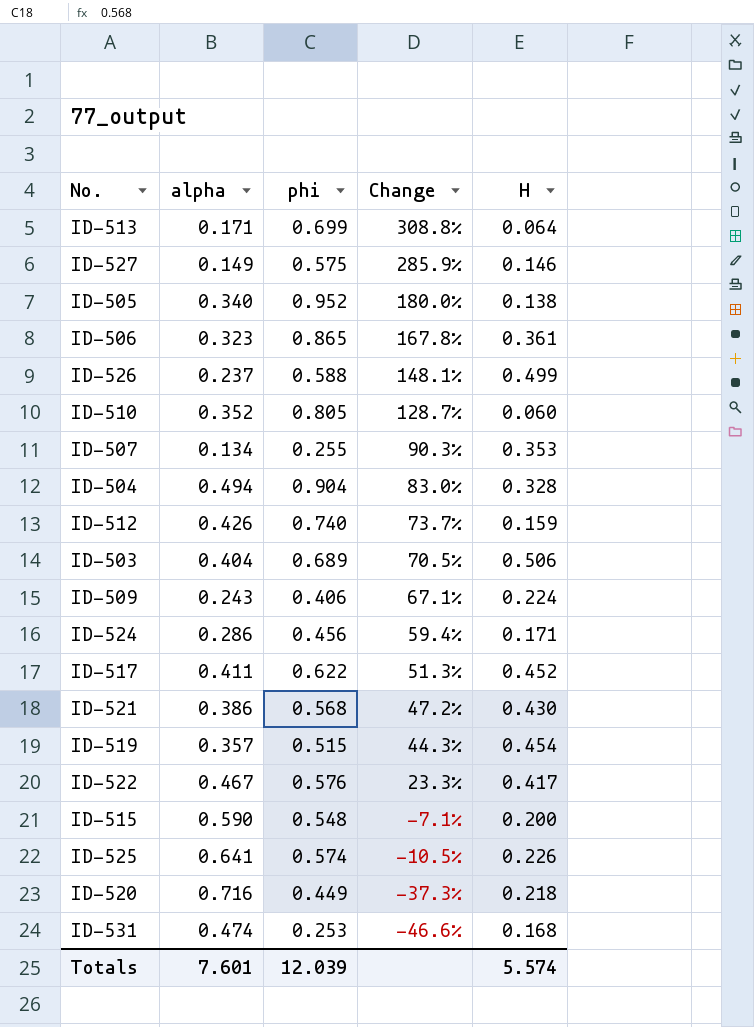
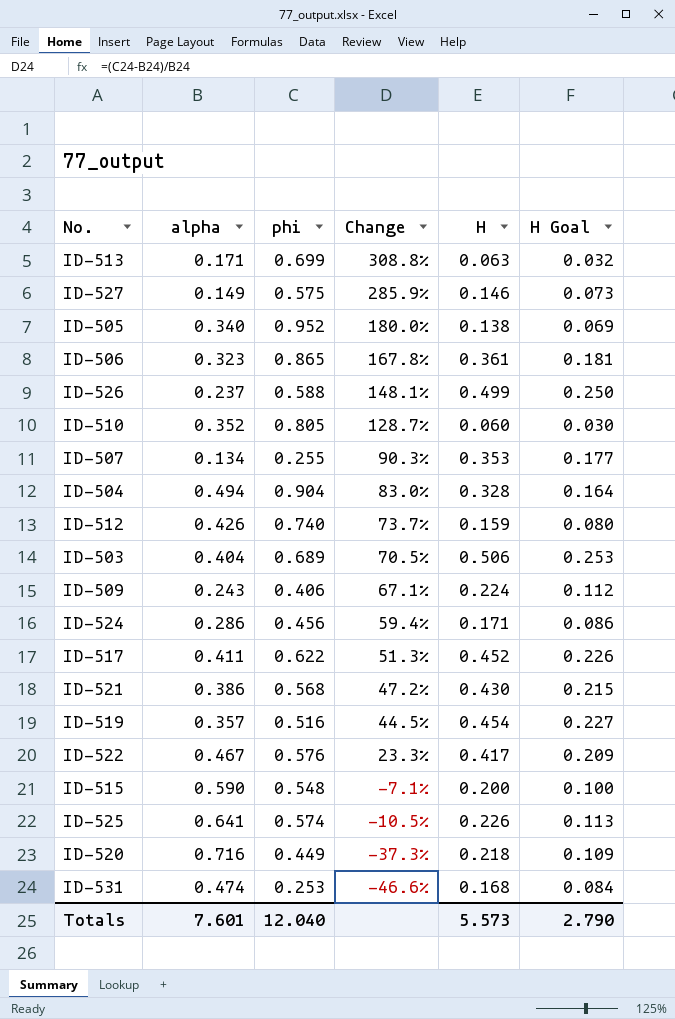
column H Goal | formula: none -> [H] * 0.5
ID-513 | H: 0.064 -> 0.063
ID-519 | phi: 0.515 -> 0.516
ID-519 | Change: 44.3% -> 44.5%
Totals | phi: 12.039 -> 12.040
Totals | H: 5.574 -> 5.573

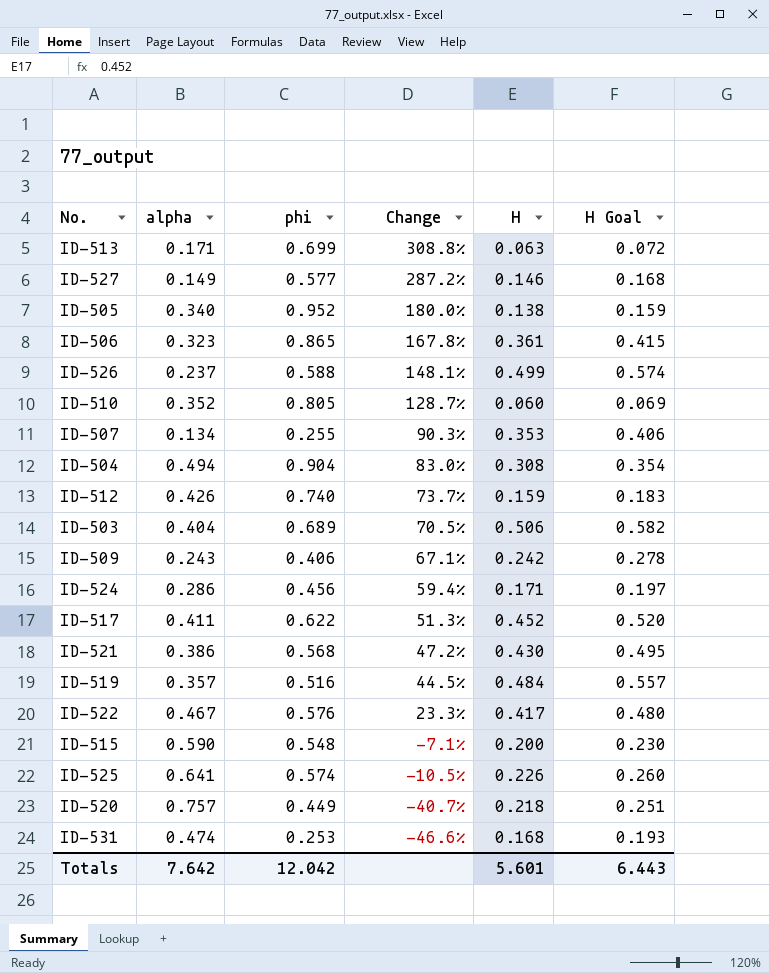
column H Goal | formula: [H] * 0.5 -> [H] * 1.15
ID-527 | phi: 0.575 -> 0.577
ID-527 | Change: 285.9% -> 287.2%
ID-504 | H: 0.328 -> 0.308
ID-509 | H: 0.224 -> 0.242
ID-519 | H: 0.454 -> 0.484
ID-520 | alpha: 0.716 -> 0.757
ID-520 | Change: -37.3% -> -40.7%
Totals | alpha: 7.601 -> 7.642
Totals | phi: 12.040 -> 12.042
Totals | H: 5.573 -> 5.601
Totals | H Goal: 2.790 -> 6.443

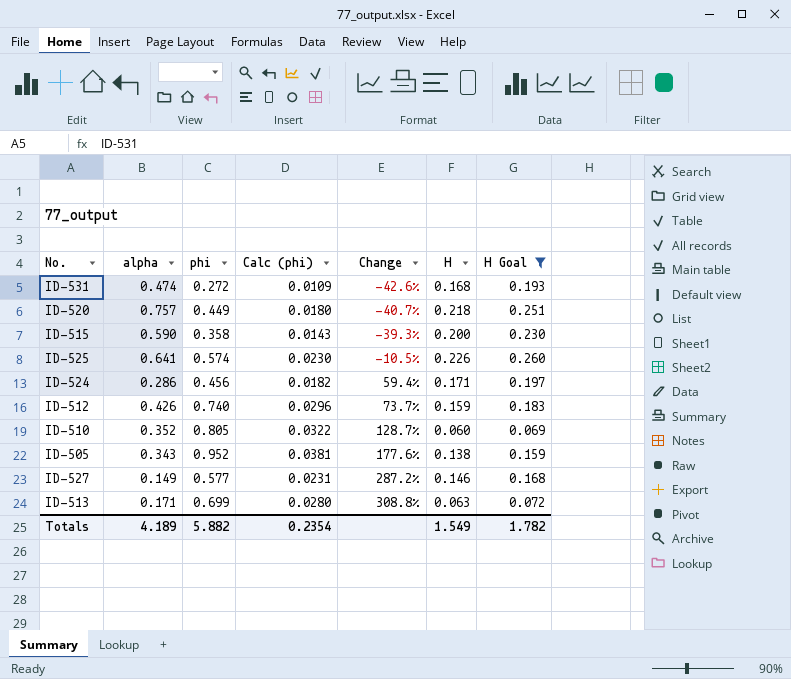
filter: none -> H Goal <= 0.260
row order: Change descending -> Change ascending
column Calc (phi) | formula: none -> [phi] * 0.04
ID-531 | phi: 0.253 -> 0.272
ID-531 | Change: -46.6% -> -42.6%
ID-515 | phi: 0.548 -> 0.358
ID-515 | Change: -7.1% -> -39.3%
ID-505 | alpha: 0.340 -> 0.343
ID-505 | Change: 180.0% -> 177.6%
Totals | alpha: 7.642 -> 4.189
Totals | phi: 12.042 -> 5.882
Totals | H: 5.601 -> 1.549
Totals | H Goal: 6.443 -> 1.782

